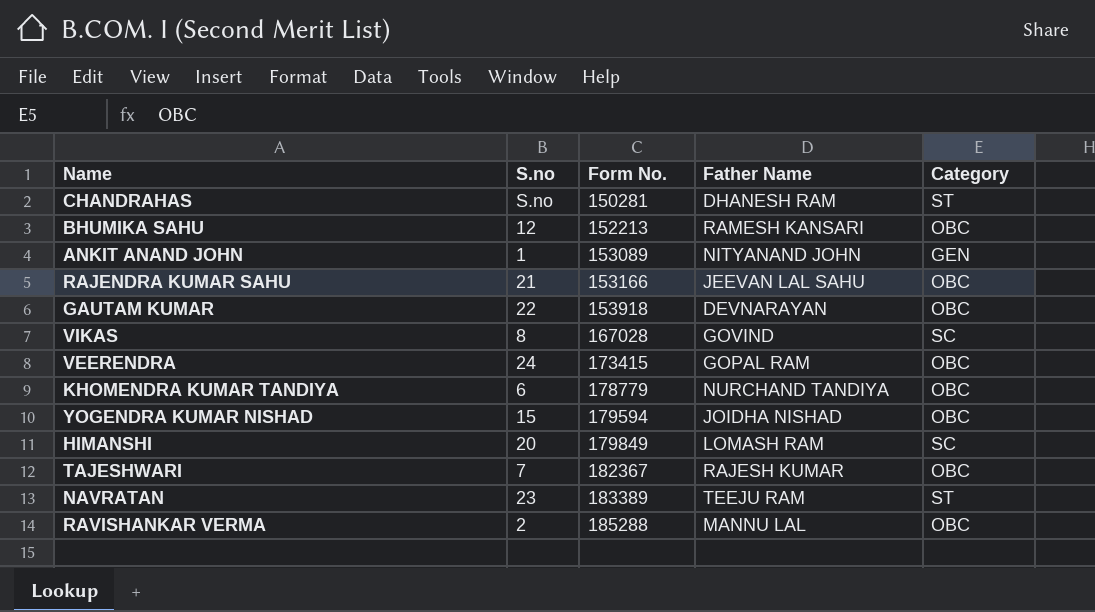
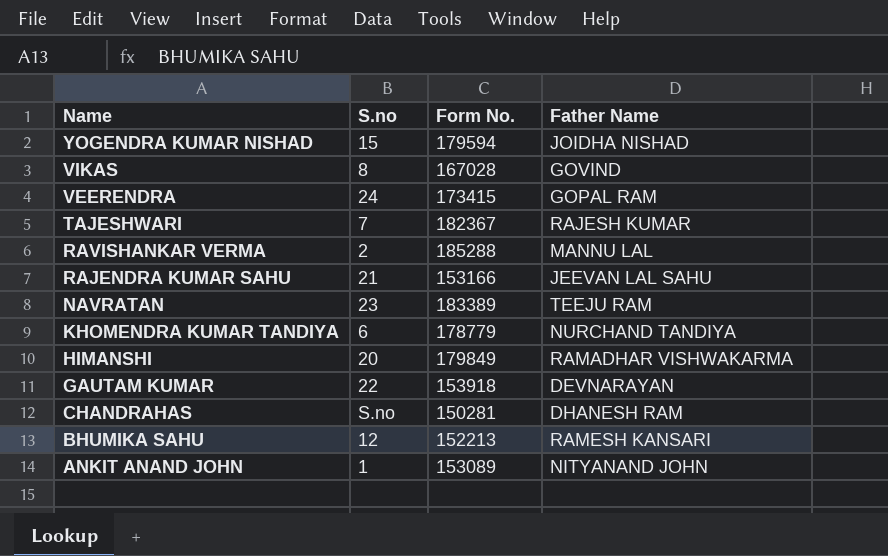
row order: Form No. ascending -> Name descending
column Category | position: 5 -> none
HIMANSHI | Father Name: LOMASH RAM -> RAMADHAR VISHWAKARMA

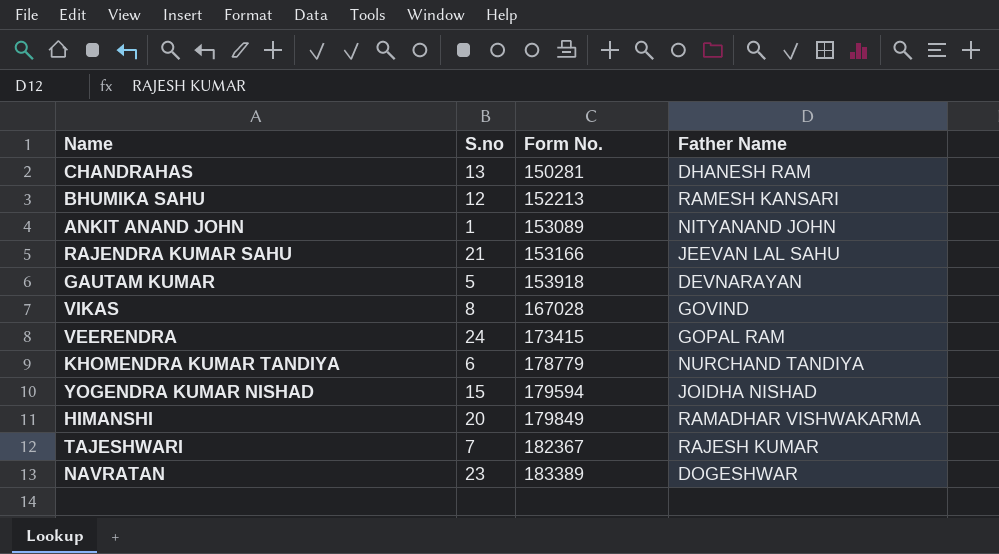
row order: Name descending -> Form No. ascending
row RAVISHANKAR VERMA: 2 | 185288 | MANNU LAL -> none
CHANDRAHAS | S.no: S.no -> 13
GAUTAM KUMAR | S.no: 22 -> 5
NAVRATAN | Father Name: TEEJU RAM -> DOGESHWAR

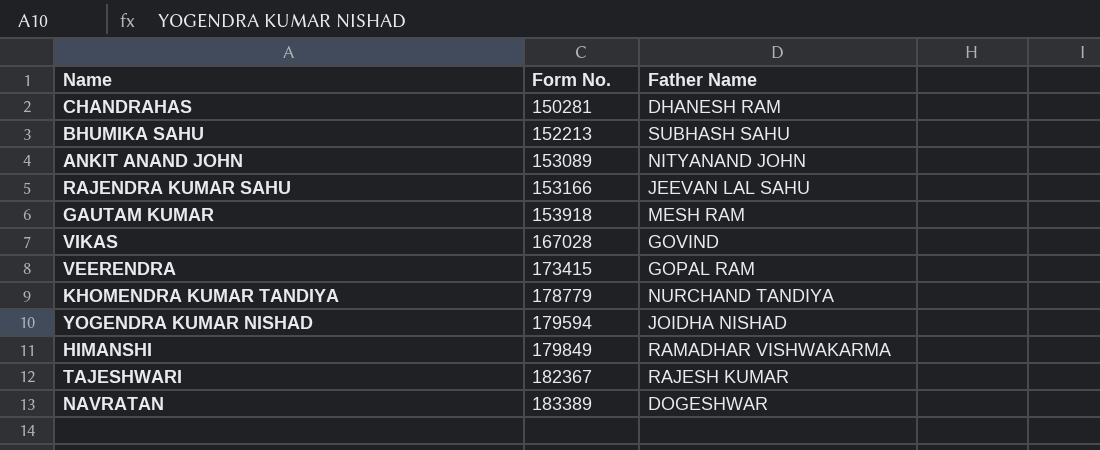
column S.no | position: 2 -> none
BHUMIKA SAHU | Father Name: RAMESH KANSARI -> SUBHASH SAHU
GAUTAM KUMAR | Father Name: DEVNARAYAN -> MESH RAM

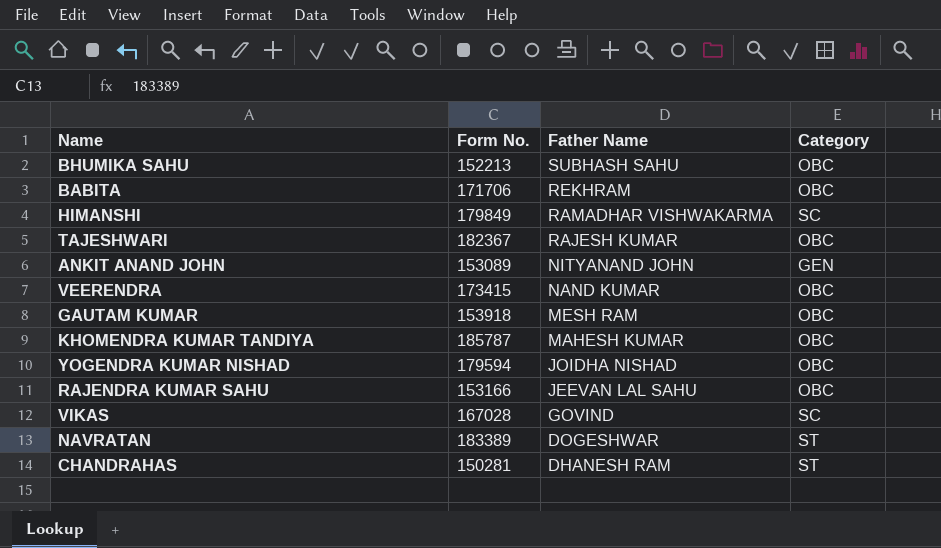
row order: Form No. ascending -> Father Name descending
column Category | position: none -> 4
row BABITA: none -> 171706 | REKHRAM | OBC
VEERENDRA | Father Name: GOPAL RAM -> NAND KUMAR
KHOMENDRA KUMAR TANDIYA | Form No.: 178779 -> 185787
KHOMENDRA KUMAR TANDIYA | Father Name: NURCHAND TANDIYA -> MAHESH KUMAR

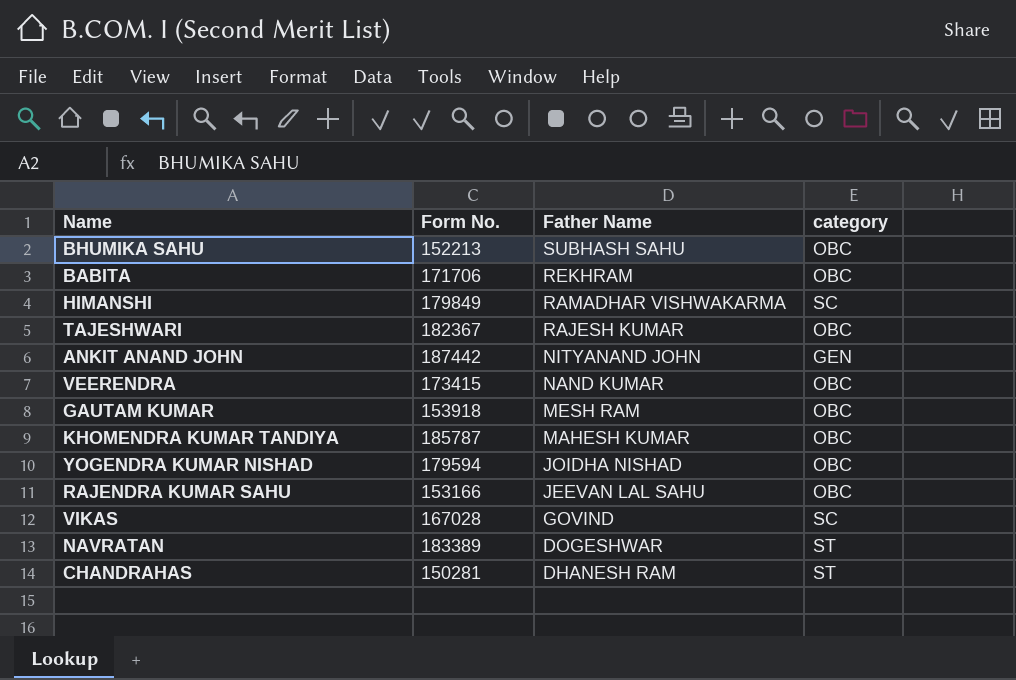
column name: Category -> category
ANKIT ANAND JOHN | Form No.: 153089 -> 187442

